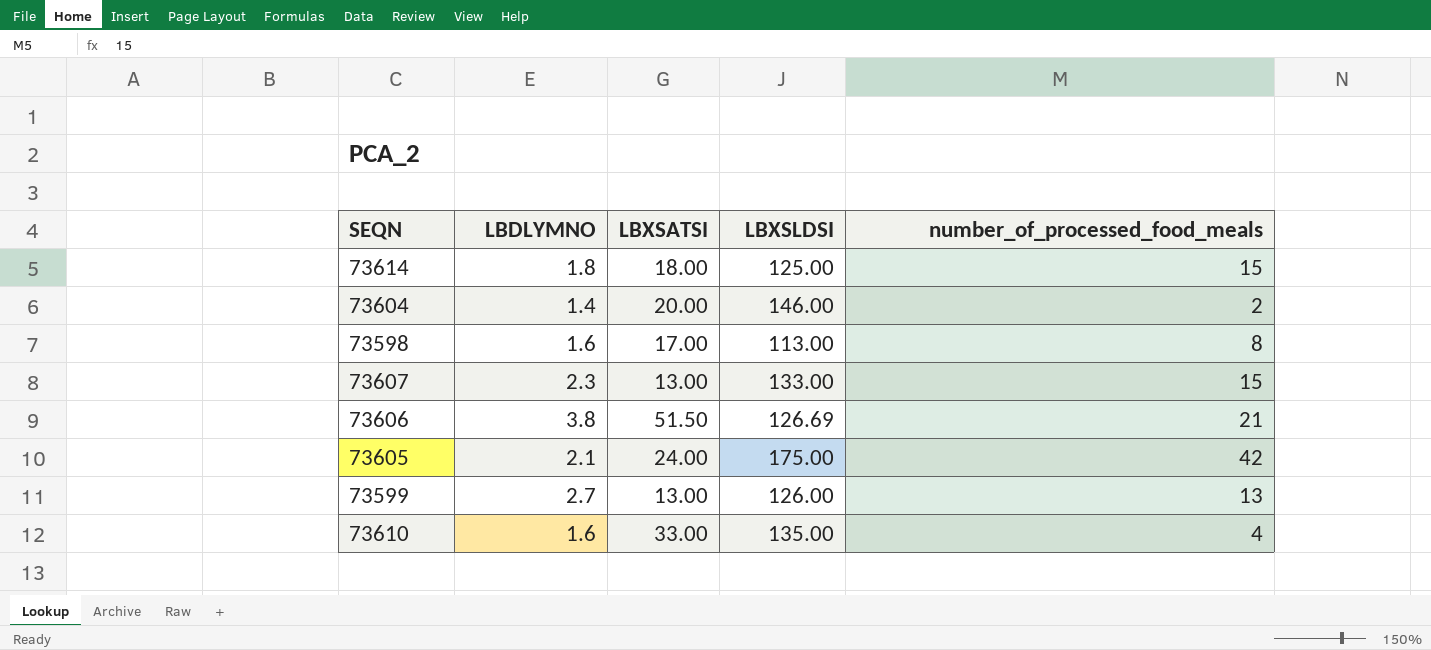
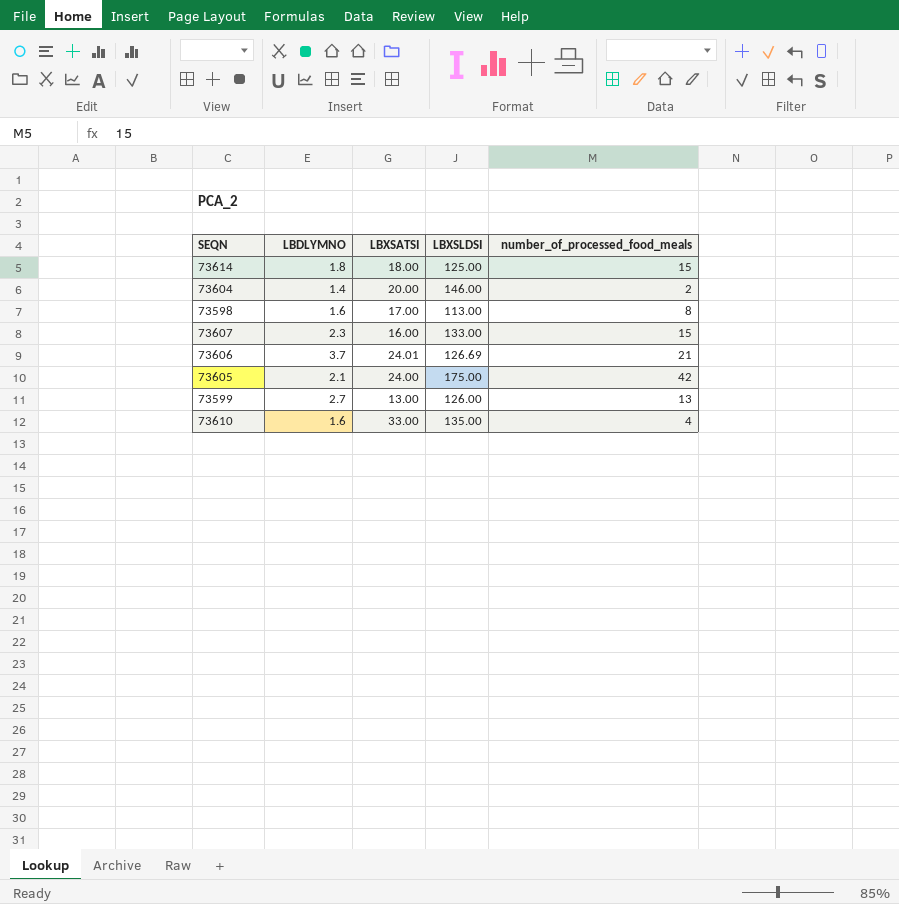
73607 | LBXSATSI: 13.00 -> 16.00
73606 | LBDLYMNO: 3.8 -> 3.7
73606 | LBXSATSI: 51.50 -> 24.01

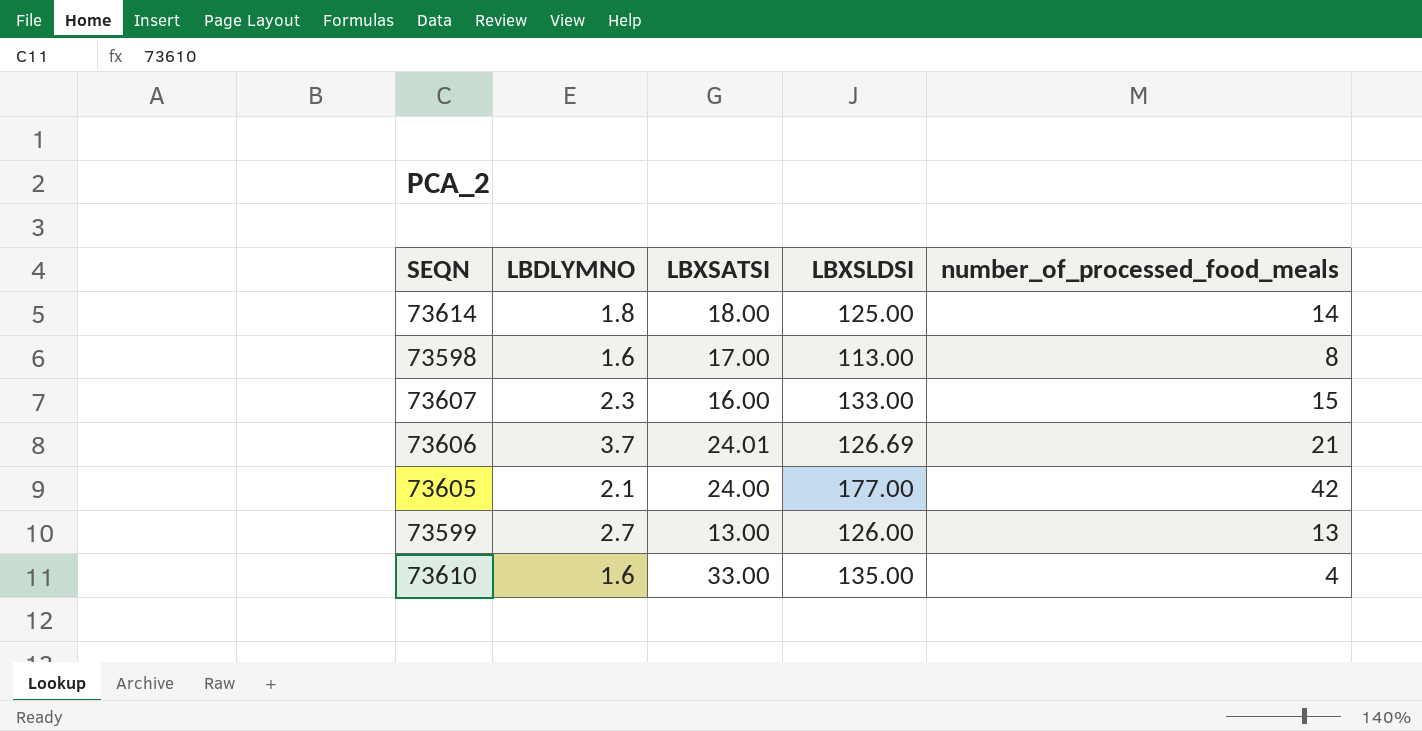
row 73604: 1.4 | 20.00 | 146.00 | 2 -> none
73614 | number_of_processed_food_meals: 15 -> 14
73605 | LBXSLDSI: 175.00 -> 177.00

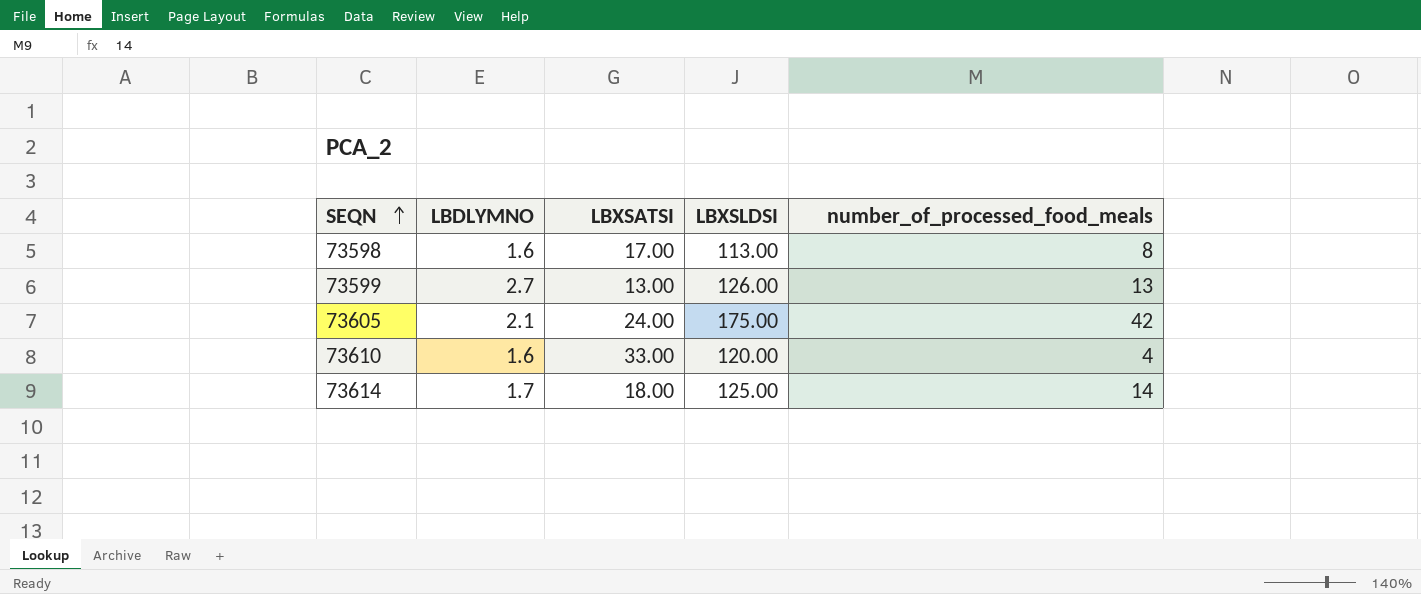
row order: none -> SEQN ascending
row 73607: 2.3 | 16.00 | 133.00 | 15 -> none
row 73606: 3.7 | 24.01 | 126.69 | 21 -> none
73605 | LBXSLDSI: 177.00 -> 175.00
73610 | LBXSLDSI: 135.00 -> 120.00
73614 | LBDLYMNO: 1.8 -> 1.7

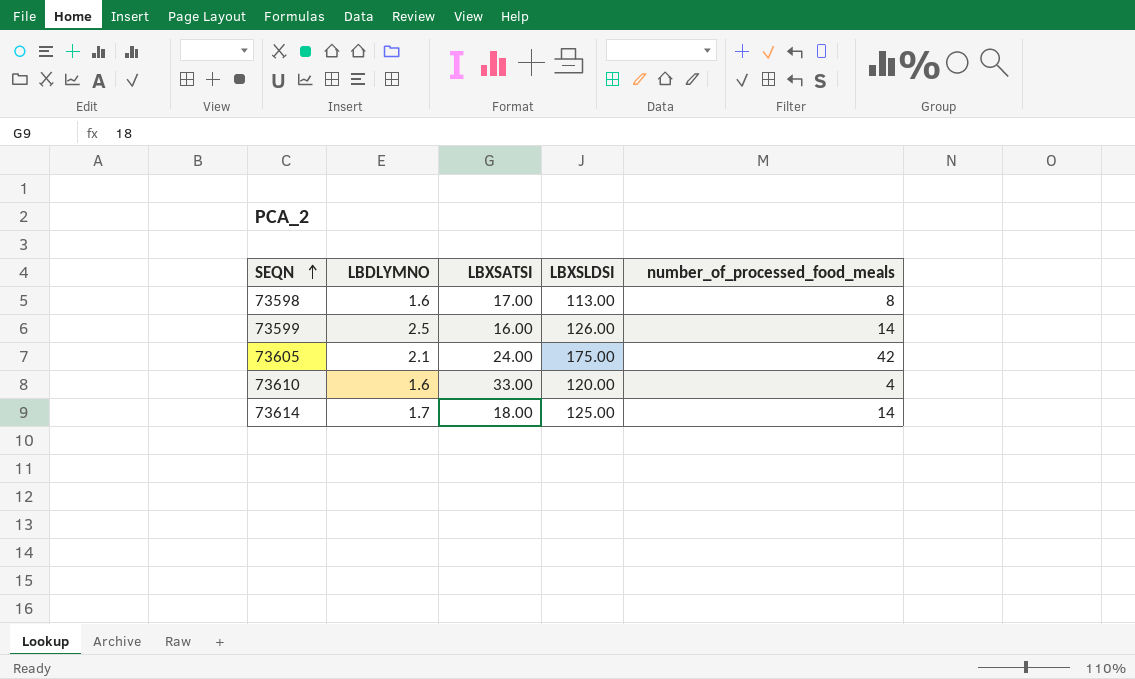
73599 | LBDLYMNO: 2.7 -> 2.5
73599 | LBXSATSI: 13.00 -> 16.00
73599 | number_of_processed_food_meals: 13 -> 14

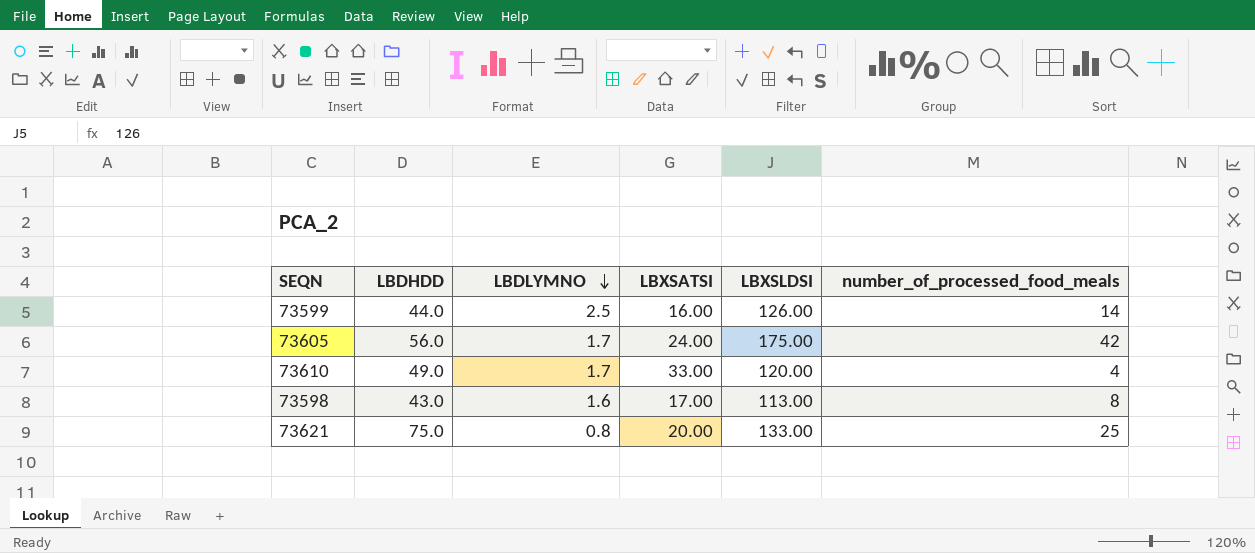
row order: SEQN ascending -> LBDLYMNO descending
column LBDHDD | position: none -> 2
row 73614: 1.7 | 18.00 | 125.00 | 14 -> none
73605 | LBDLYMNO: 2.1 -> 1.7
73610 | LBDLYMNO: 1.6 -> 1.7
row 73621: none -> 75.0 | 0.8 | 20.00 | 133.00 | 25

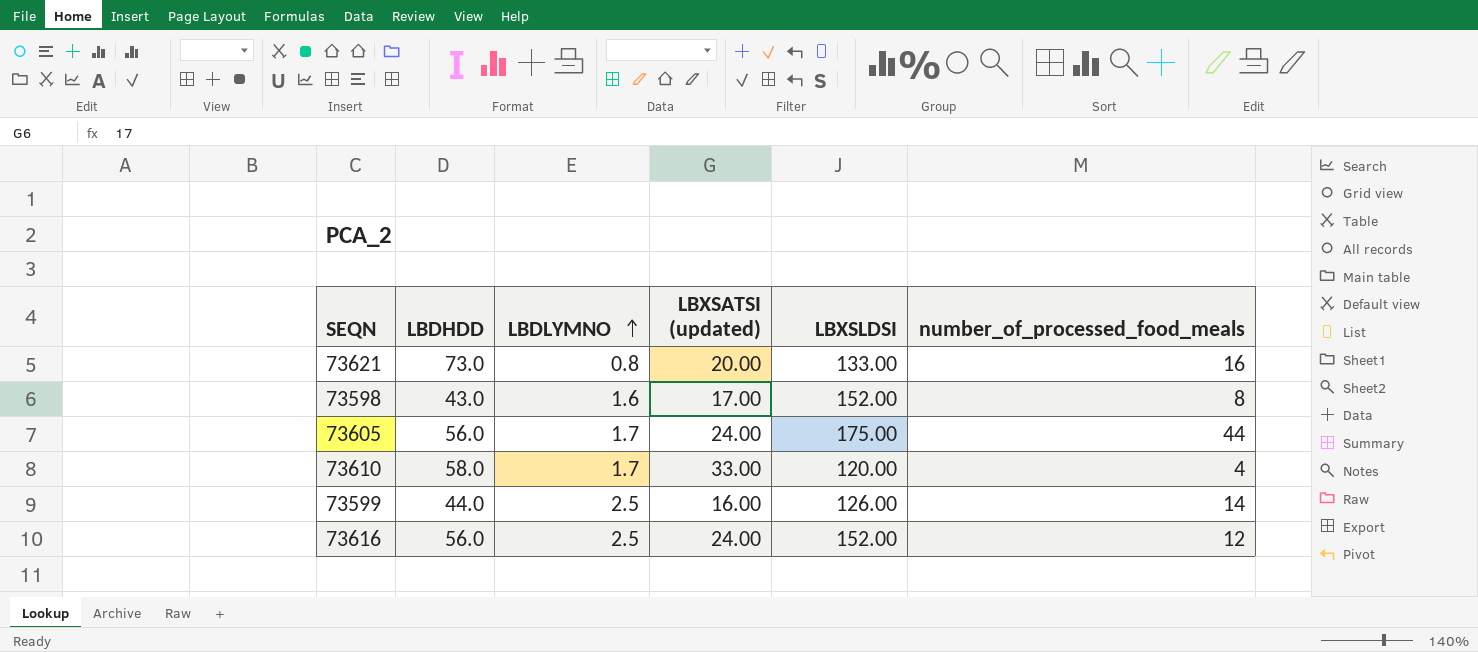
row order: LBDLYMNO descending -> LBDLYMNO ascending
column name: LBXSATSI -> LBXSATSI (updated)
73621 | LBDHDD: 75.0 -> 73.0
73621 | number_of_processed_food_meals: 25 -> 16
73598 | LBXSLDSI: 113.00 -> 152.00
73605 | number_of_processed_food_meals: 42 -> 44
73610 | LBDHDD: 49.0 -> 58.0
row 73616: none -> 56.0 | 2.5 | 24.00 | 152.00 | 12

